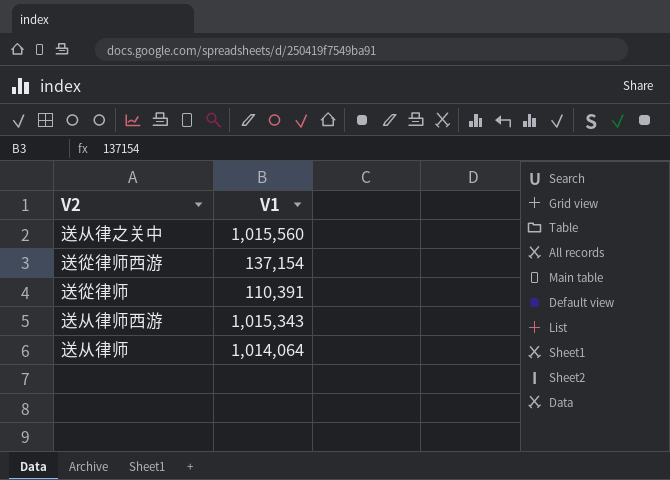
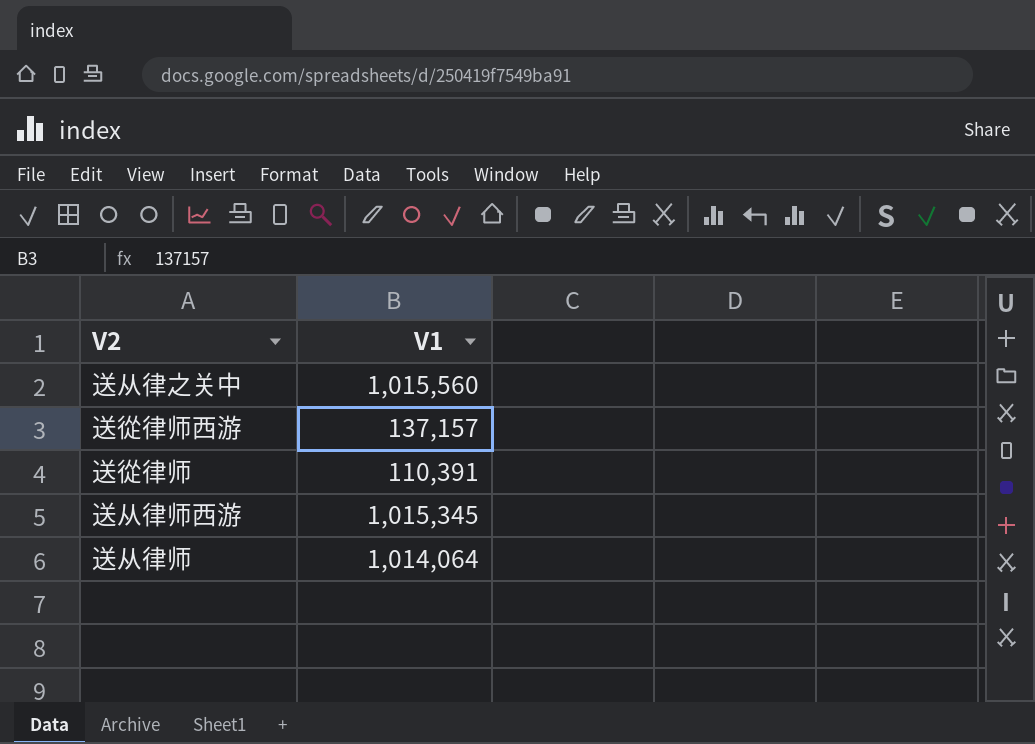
送從律师西游 | V1: 137,154 -> 137,157
送从律师西游 | V1: 1,015,343 -> 1,015,345

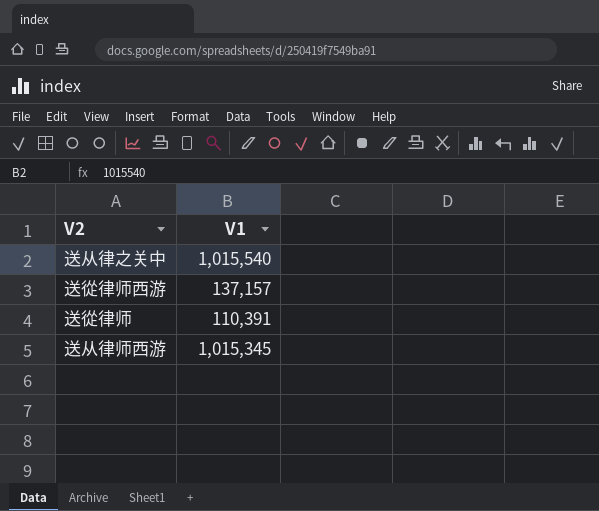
row 送从律师: 1,014,064 -> none
送从律之关中 | V1: 1,015,560 -> 1,015,540

